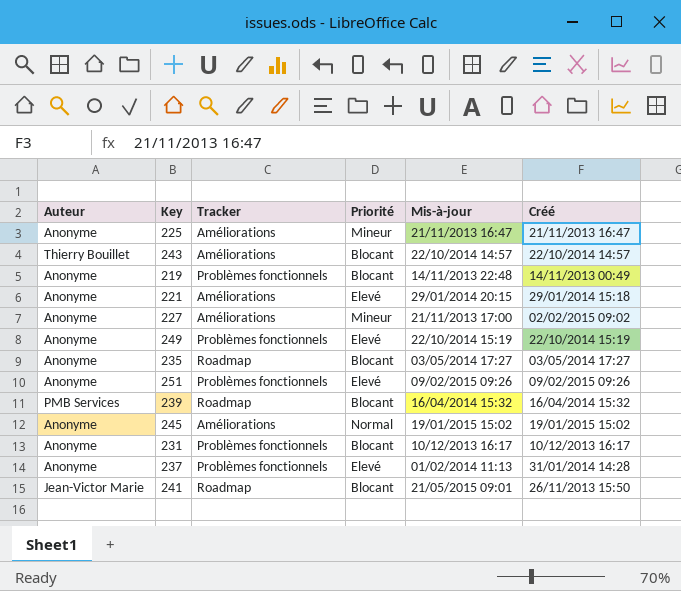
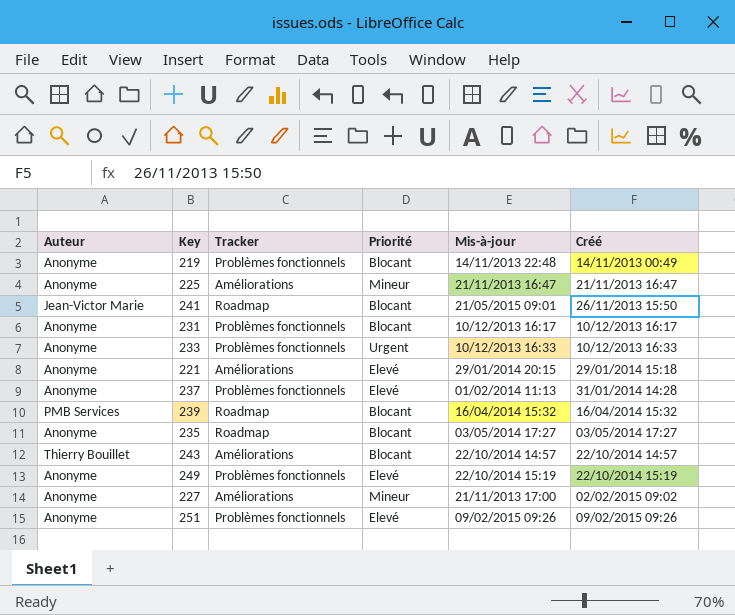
row order: none -> Créé ascending
row 245: Anonyme | Améliorations | Normal | 19/01/2015 15:02 | 19/01/2015 15:02 -> none
row 233: none -> Anonyme | Problèmes fonctionnels | Urgent | 10/12/2013 16:33 | 10/12/2013 16:33

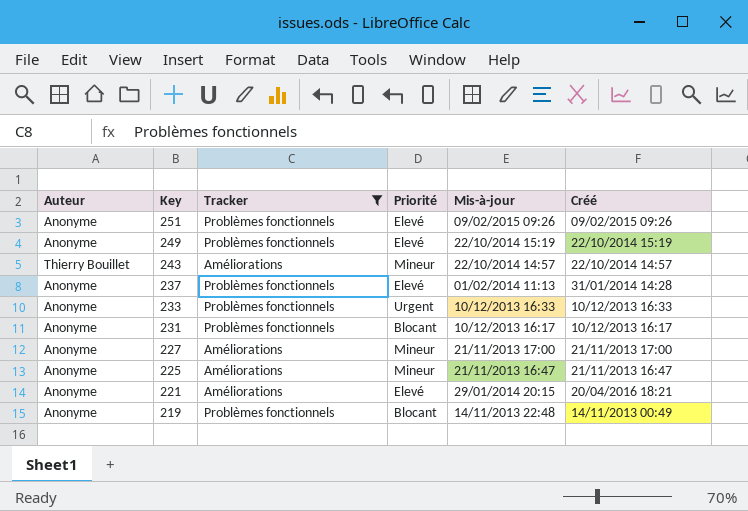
filter: none -> Tracker != Roadmap
row order: Créé ascending -> Key descending
243 | Priorité: Blocant -> Mineur
227 | Créé: 02/02/2015 09:02 -> 21/11/2013 17:00
221 | Créé: 29/01/2014 15:18 -> 20/04/2016 18:21

